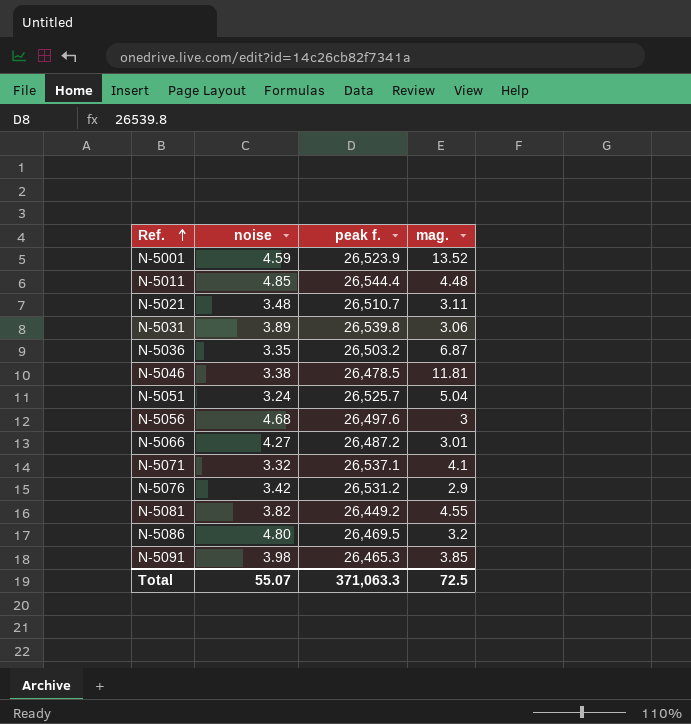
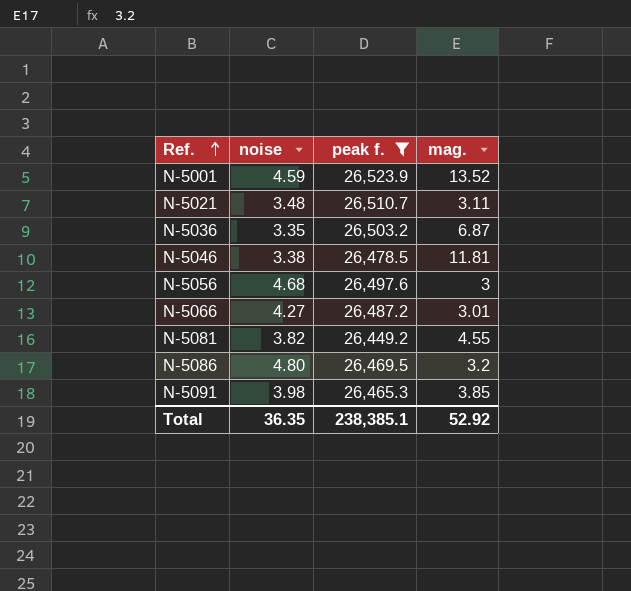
filter: none -> peak f. <= 26,523.9
Total | noise: 55.07 -> 36.35
Total | peak f.: 371,063.3 -> 238,385.1
Total | mag.: 72.5 -> 52.92

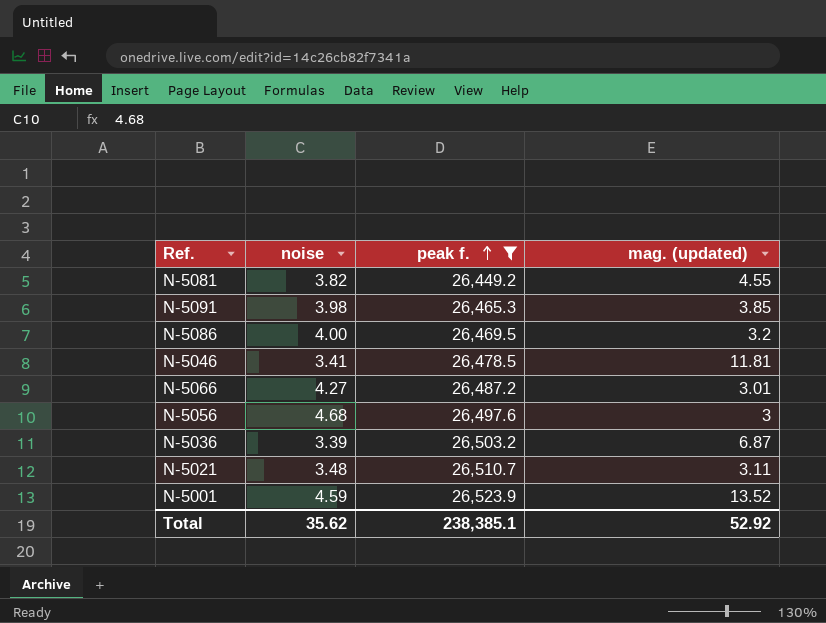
row order: Ref. ascending -> peak f. ascending
column name: mag. -> mag. (updated)
N-5086 | noise: 4.80 -> 4.00
N-5046 | noise: 3.38 -> 3.41
N-5036 | noise: 3.35 -> 3.39
Total | noise: 36.35 -> 35.62

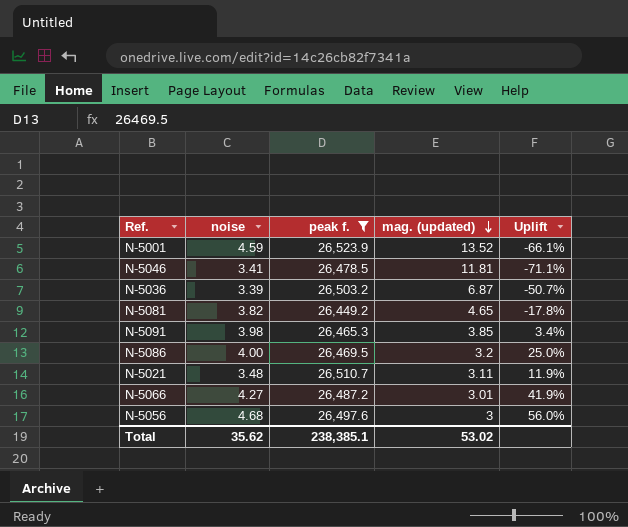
row order: peak f. ascending -> mag. (updated) descending
column Uplift | formula: none -> ([noise] - [mag. (updated)]) / [mag. (updated)]
N-5081 | mag. (updated): 4.55 -> 4.65
Total | mag. (updated): 52.92 -> 53.02

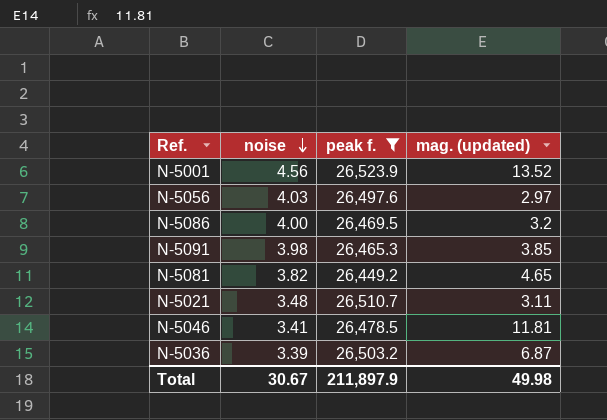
row order: mag. (updated) descending -> noise descending
column Uplift | formula: ([noise] - [mag. (updated)]) / [mag. (updated)] -> none
row N-5066: 4.27 | 26,487.2 | 3.01 | 41.9% -> none
N-5001 | noise: 4.59 -> 4.56
N-5056 | noise: 4.68 -> 4.03
N-5056 | mag. (updated): 3 -> 2.97
Total | noise: 35.62 -> 30.67
Total | peak f.: 238,385.1 -> 211,897.9
Total | mag. (updated): 53.02 -> 49.98

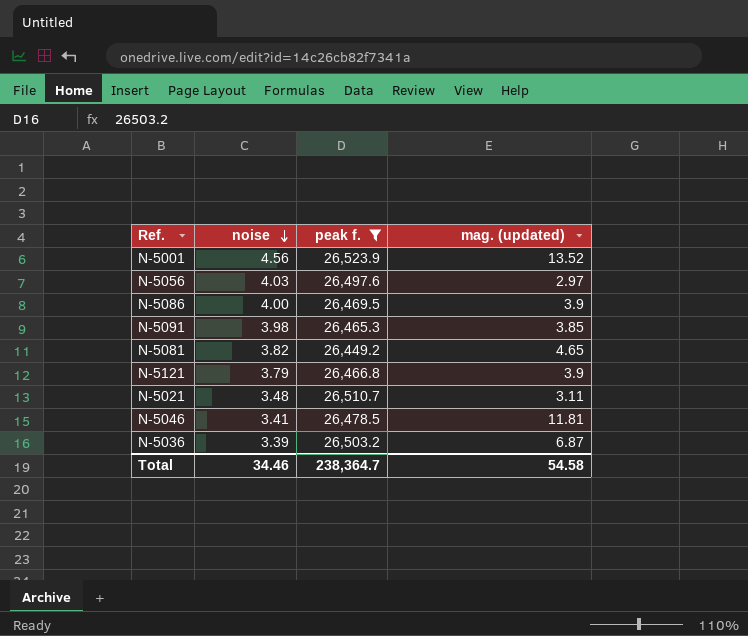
N-5086 | mag. (updated): 3.2 -> 3.9
row N-5121: none -> 3.79 | 26,466.8 | 3.9
Total | noise: 30.67 -> 34.46
Total | peak f.: 211,897.9 -> 238,364.7
Total | mag. (updated): 49.98 -> 54.58

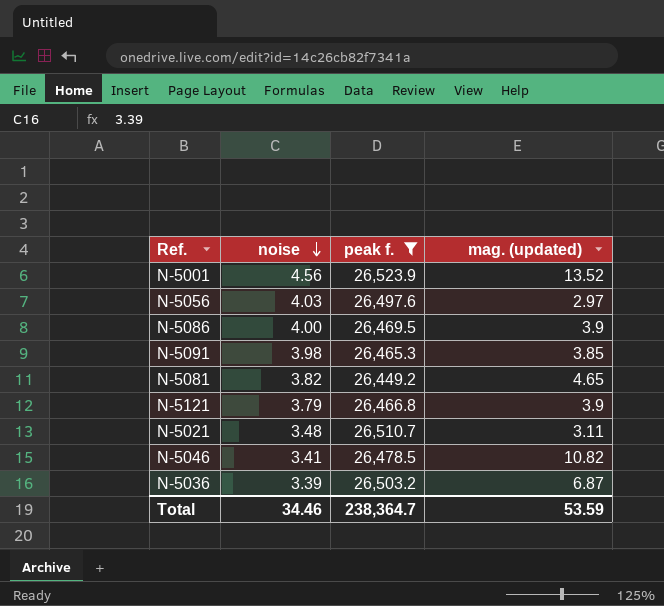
N-5046 | mag. (updated): 11.81 -> 10.82
Total | mag. (updated): 54.58 -> 53.59

